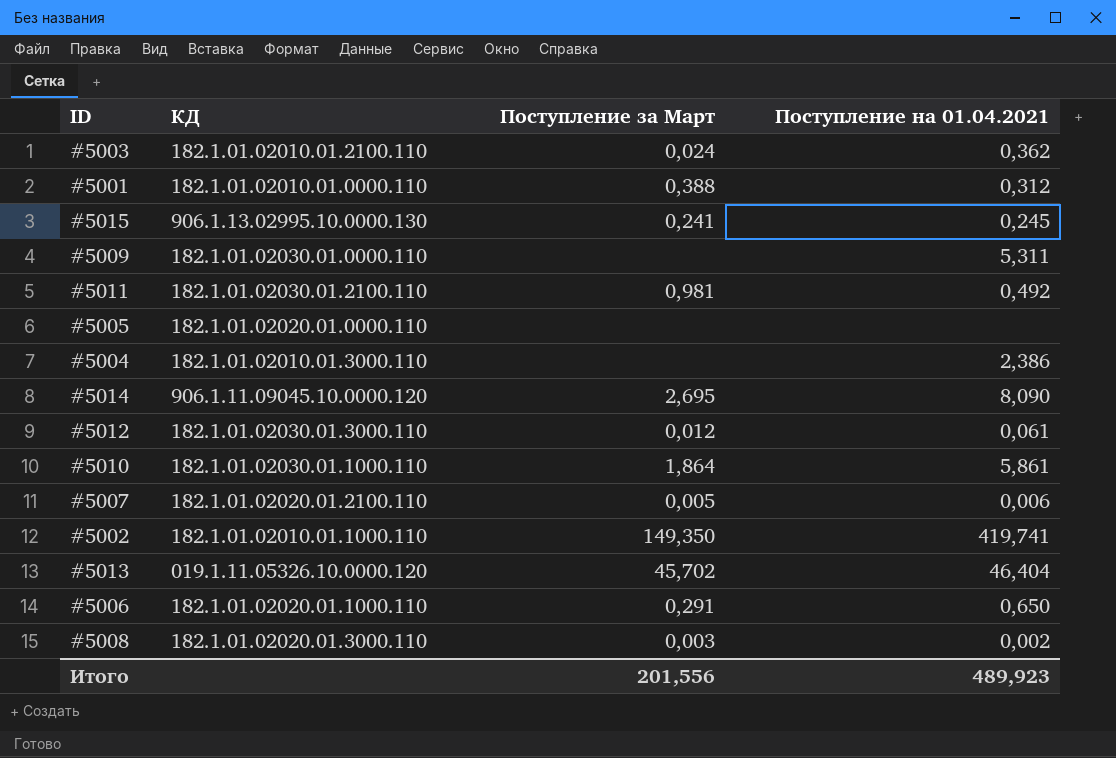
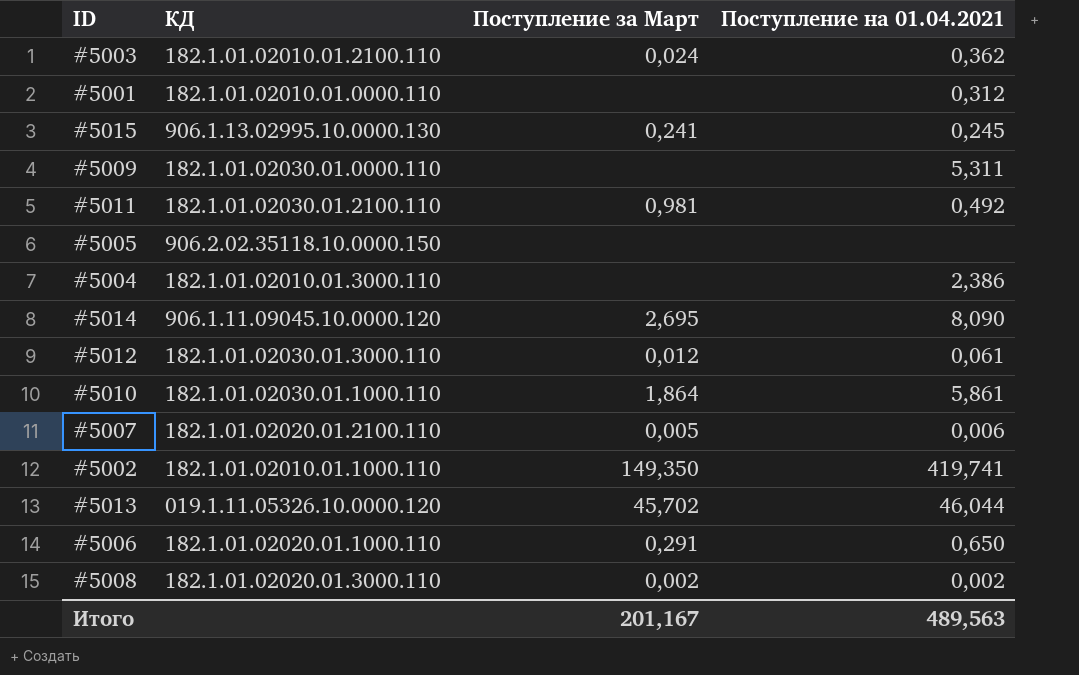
#5001 | Поступление за Март: 0,388 -> none
#5005 | КД: 182.1.01.02020.01.0000.110 -> 906.2.02.35118.10.0000.150
#5013 | Поступление на 01.04.2021: 46,404 -> 46,044
#5008 | Поступление за Март: 0,003 -> 0,002
Итого | Поступление за Март: 201,556 -> 201,167
Итого | Поступление на 01.04.2021: 489,923 -> 489,563

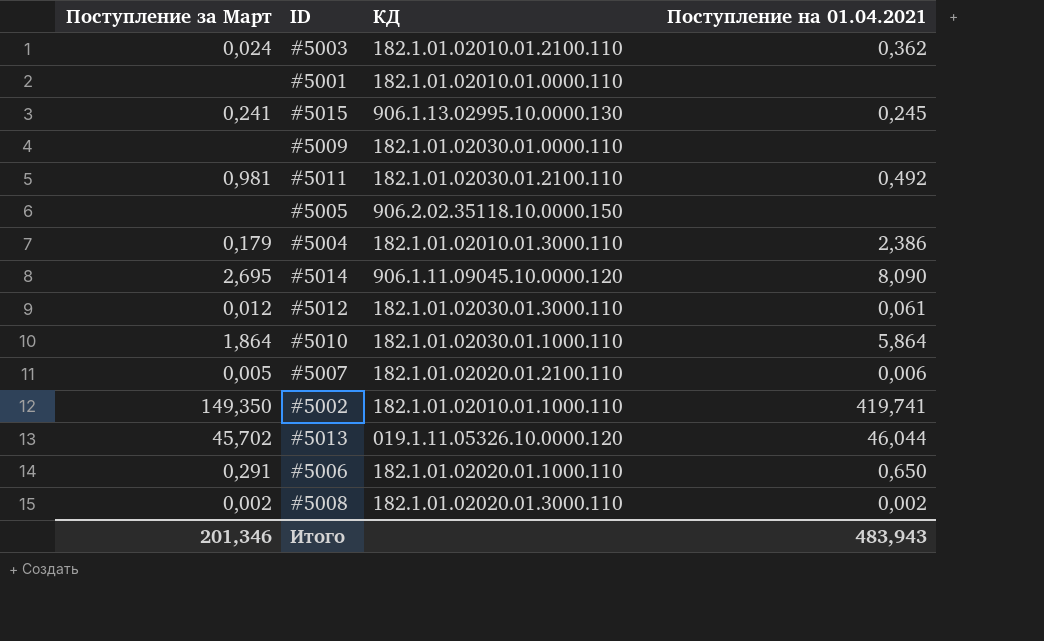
column Поступление за Март | position: 3 -> 1
#5001 | Поступление на 01.04.2021: 0,312 -> none
#5009 | Поступление на 01.04.2021: 5,311 -> none
#5004 | Поступление за Март: none -> 0,179
#5010 | Поступление на 01.04.2021: 5,861 -> 5,864
Итого | Поступление за Март: 201,167 -> 201,346
Итого | Поступление на 01.04.2021: 489,563 -> 483,943

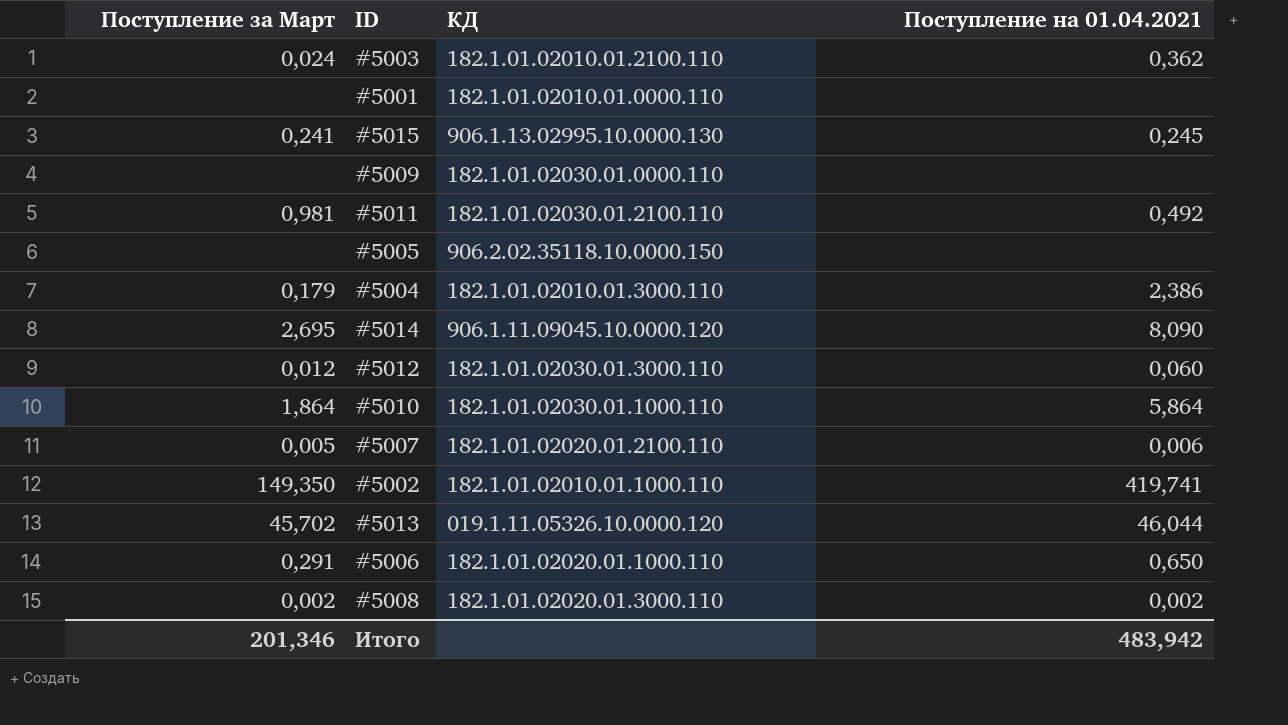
#5012 | Поступление на 01.04.2021: 0,061 -> 0,060
Итого | Поступление на 01.04.2021: 483,943 -> 483,942

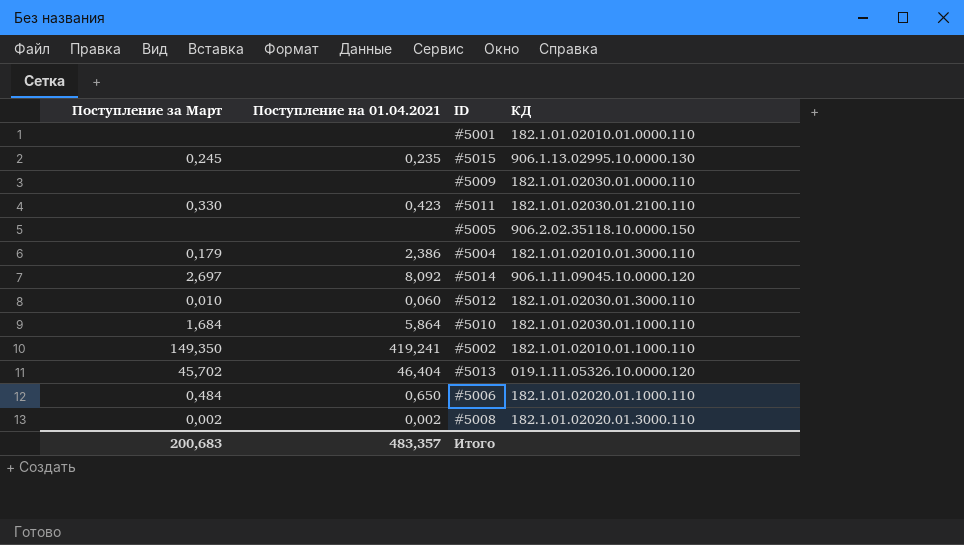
column Поступление на 01.04.2021 | position: 4 -> 2
row #5003: 0,024 | 182.1.01.02010.01.2100.110 | 0,362 -> none
row #5007: 0,005 | 182.1.01.02020.01.2100.110 | 0,006 -> none
#5015 | Поступление за Март: 0,241 -> 0,245
#5015 | Поступление на 01.04.2021: 0,245 -> 0,235
#5011 | Поступление за Март: 0,981 -> 0,330
#5011 | Поступление на 01.04.2021: 0,492 -> 0,423
#5014 | Поступление за Март: 2,695 -> 2,697
#5014 | Поступление на 01.04.2021: 8,090 -> 8,092
#5012 | Поступление за Март: 0,012 -> 0,010
#5010 | Поступление за Март: 1,864 -> 1,684
#5002 | Поступление на 01.04.2021: 419,741 -> 419,241
#5013 | Поступление на 01.04.2021: 46,044 -> 46,404
#5006 | Поступление за Март: 0,291 -> 0,484
Итого | Поступление за Март: 201,346 -> 200,683
Итого | Поступление на 01.04.2021: 483,942 -> 483,357

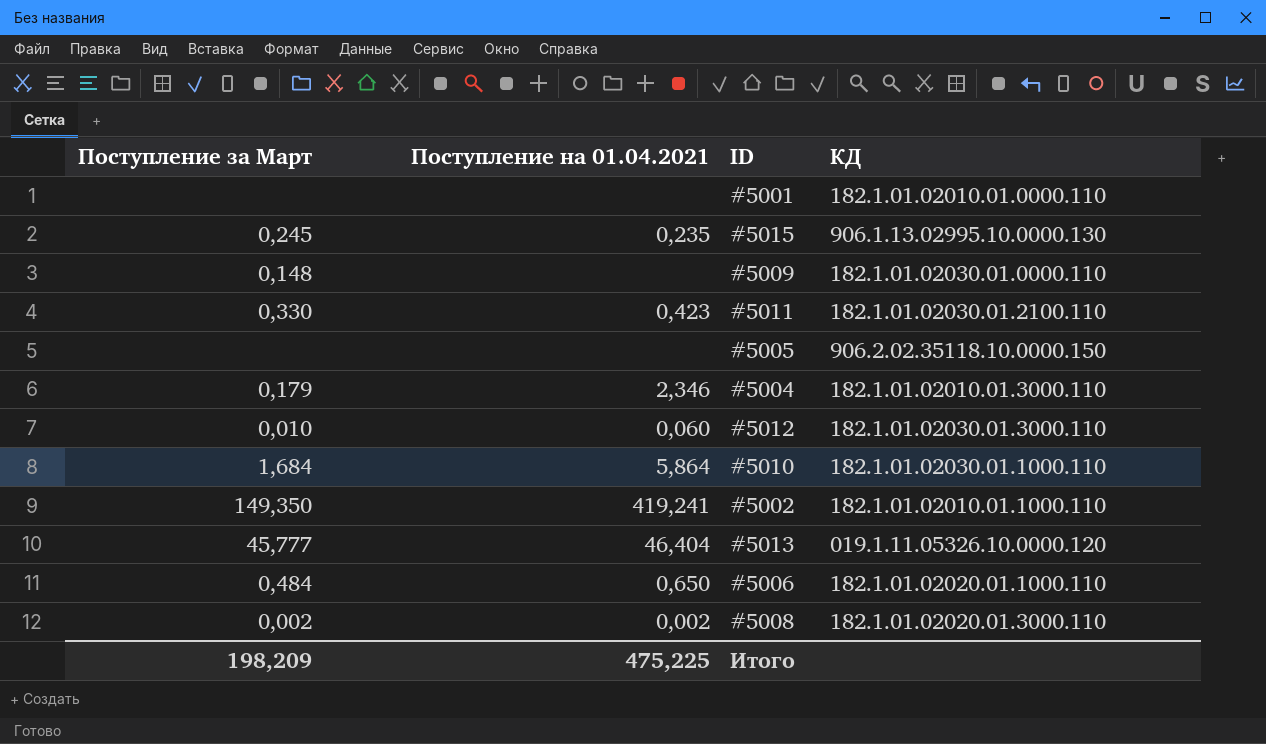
row #5014: 2,697 | 8,092 | 906.1.11.09045.10.0000.120 -> none
#5009 | Поступление за Март: none -> 0,148
#5004 | Поступление на 01.04.2021: 2,386 -> 2,346
#5013 | Поступление за Март: 45,702 -> 45,777
Итого | Поступление за Март: 200,683 -> 198,209
Итого | Поступление на 01.04.2021: 483,357 -> 475,225

